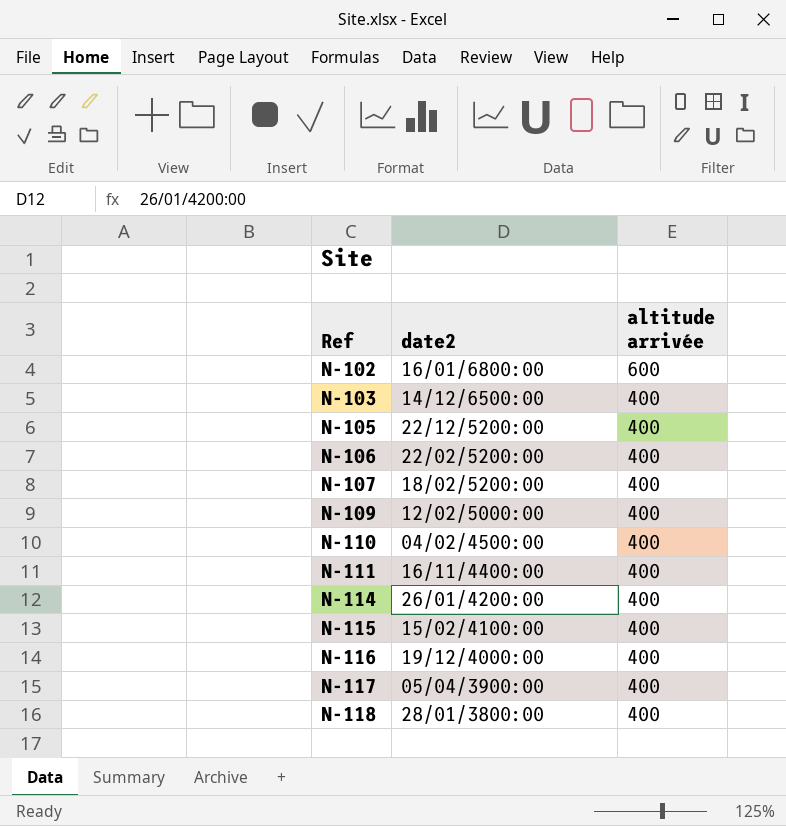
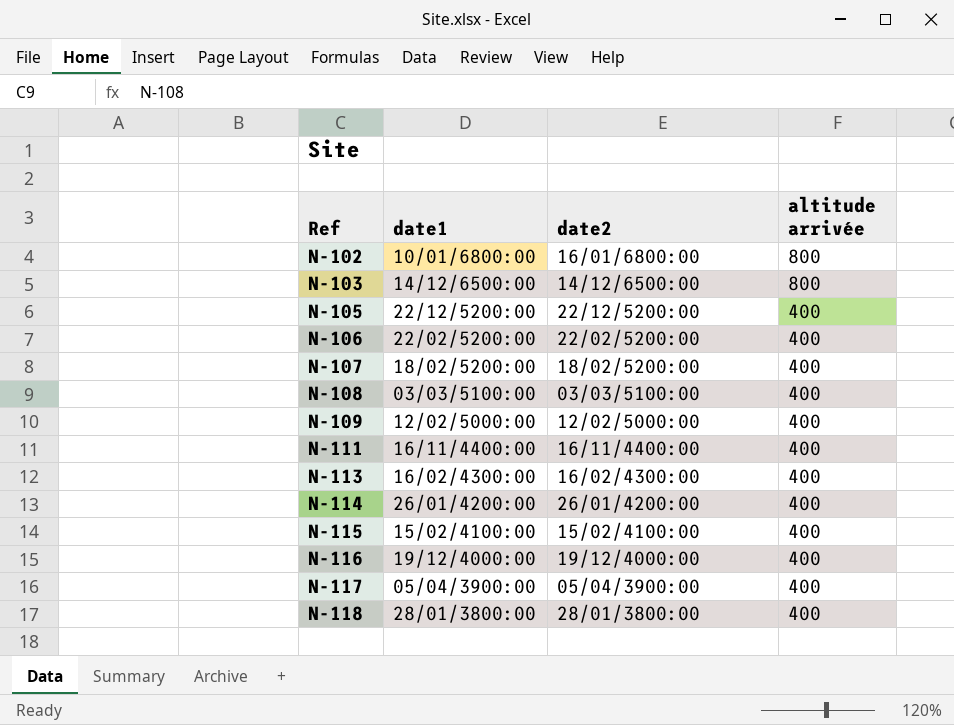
column date1 | position: none -> 2
row N-110: 04/02/4500:00 | 400 -> none
N-102 | altitude arrivée: 600 -> 800
N-103 | altitude arrivée: 400 -> 800
row N-108: none -> 03/03/5100:00 | 03/03/5100:00 | 400
row N-113: none -> 16/02/4300:00 | 16/02/4300:00 | 400

